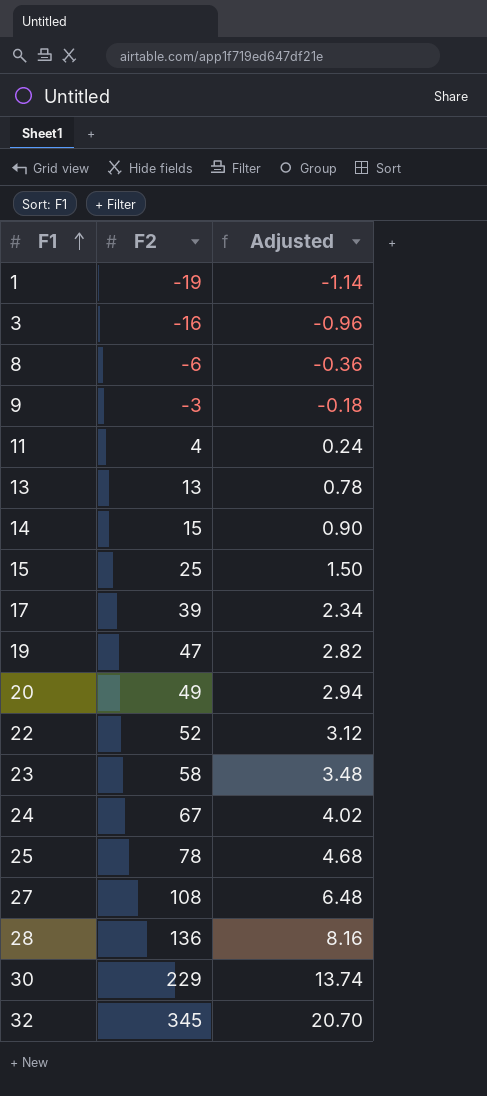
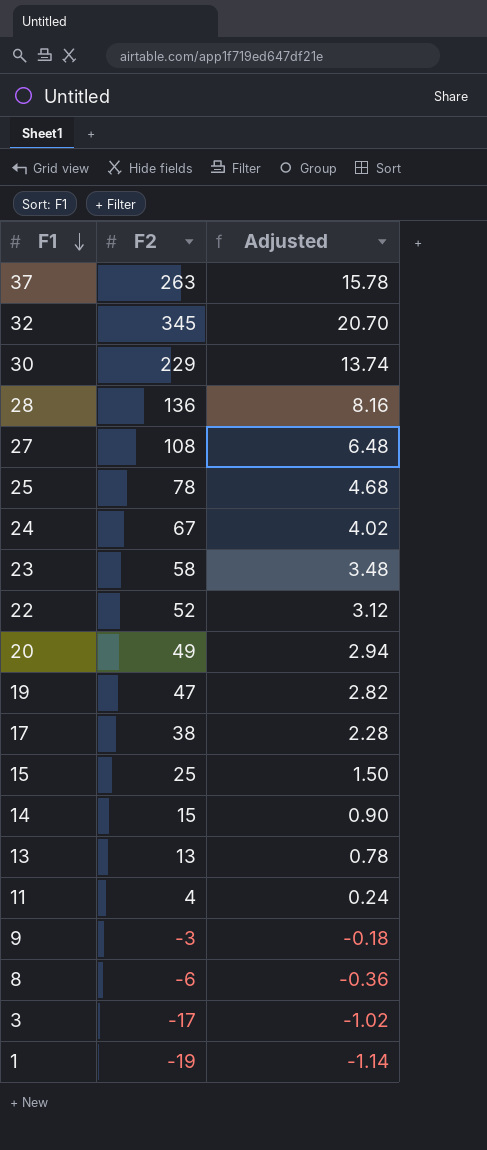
row order: F1 ascending -> F1 descending
row 37: none -> 263 | 15.78
17 | F2: 39 -> 38
17 | Adjusted: 2.34 -> 2.28
3 | F2: -16 -> -17
3 | Adjusted: -0.96 -> -1.02

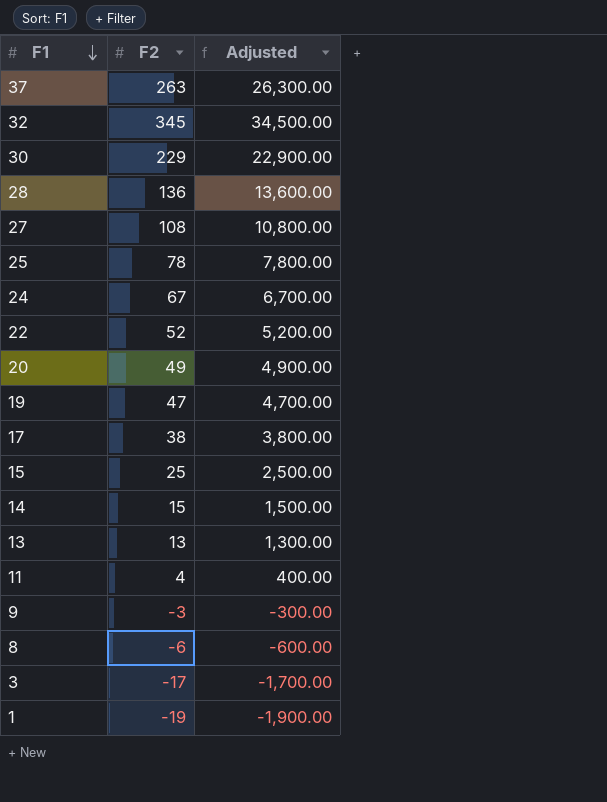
column Adjusted | formula: [F2] * 0.06 -> [F2] * 100
row 23: 58 | 3.48 -> none

